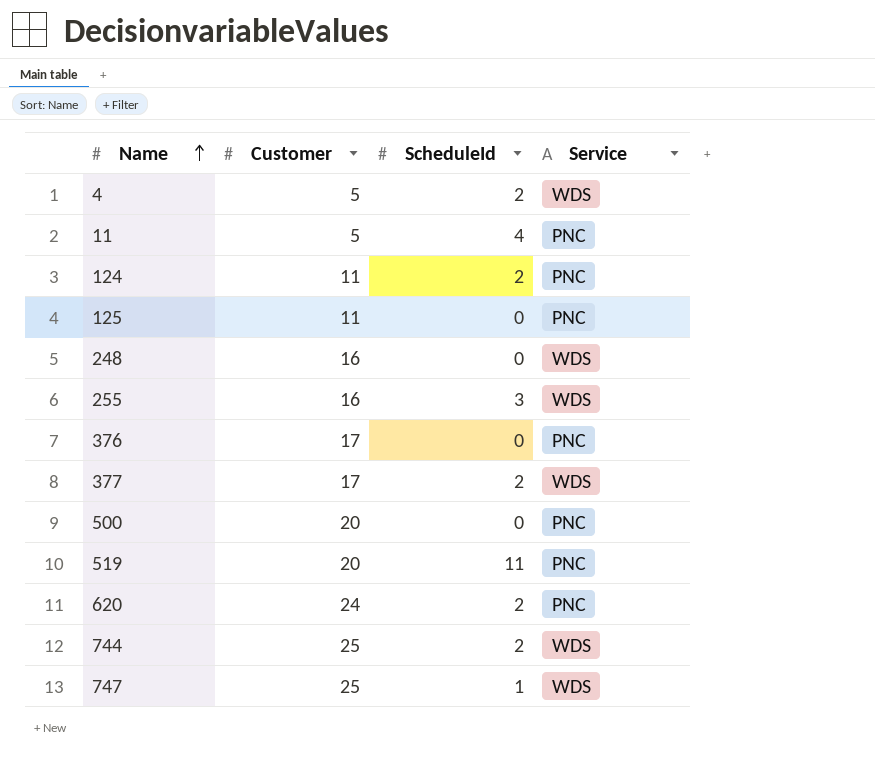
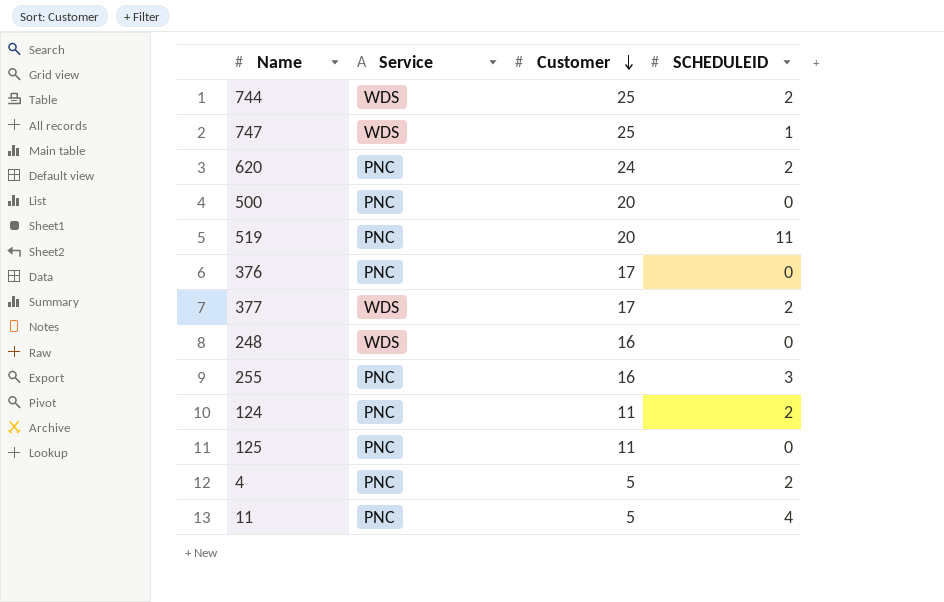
row order: Name ascending -> Customer descending
column Service | position: 4 -> 2
column name: ScheduleId -> SCHEDULEID
255 | Service: WDS -> PNC
4 | Service: WDS -> PNC

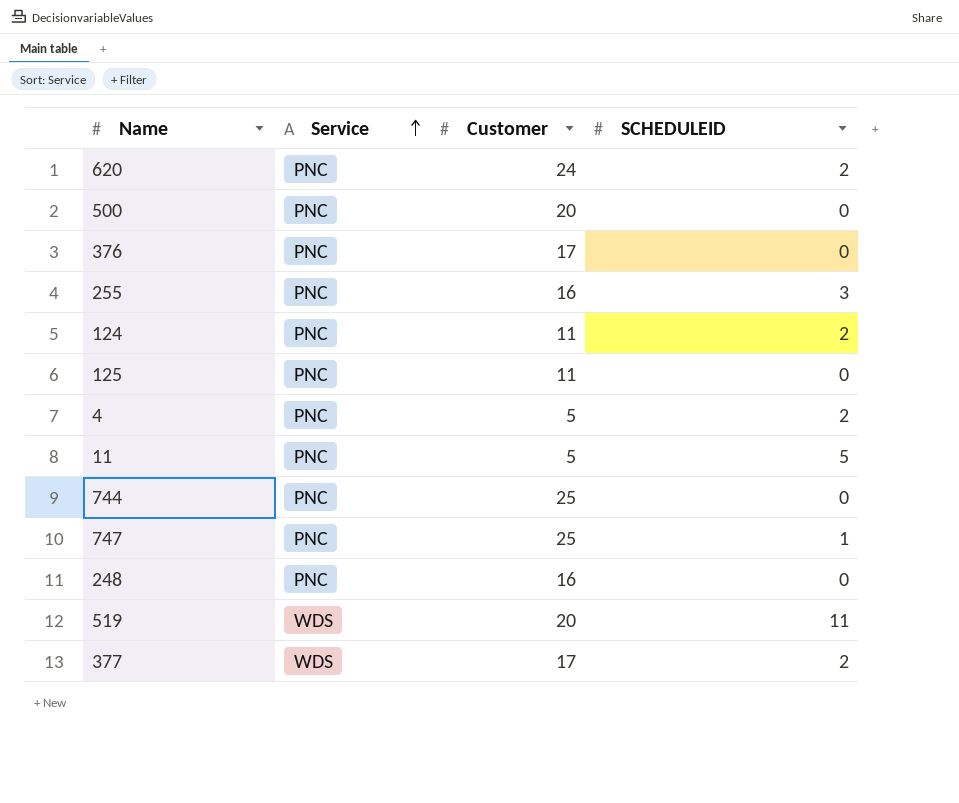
row order: Customer descending -> Service ascending
11 | SCHEDULEID: 4 -> 5
744 | Service: WDS -> PNC
744 | SCHEDULEID: 2 -> 0
747 | Service: WDS -> PNC
248 | Service: WDS -> PNC
519 | Service: PNC -> WDS

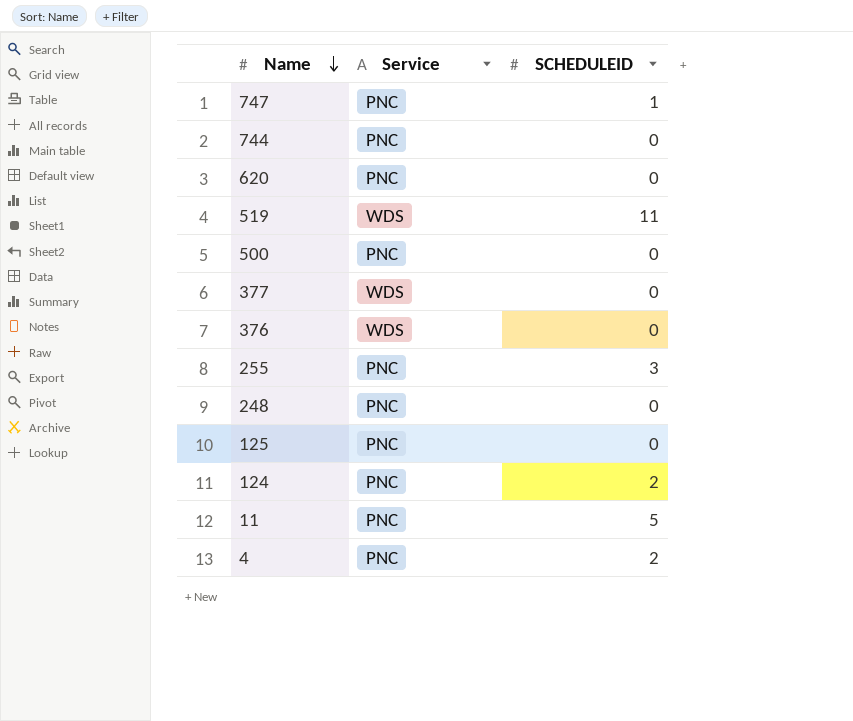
row order: Service ascending -> Name descending
column Customer | position: 3 -> none
620 | SCHEDULEID: 2 -> 0
377 | SCHEDULEID: 2 -> 0
376 | Service: PNC -> WDS

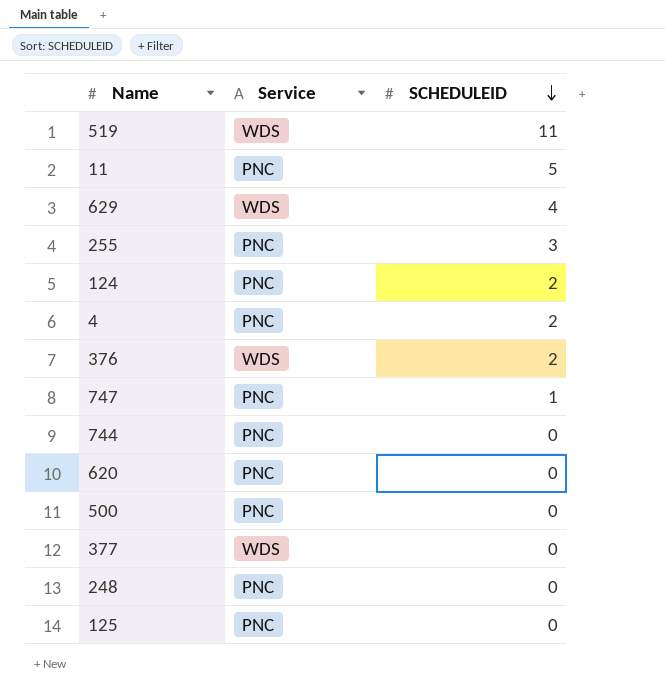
row order: Name descending -> SCHEDULEID descending
row 629: none -> WDS | 4
376 | SCHEDULEID: 0 -> 2

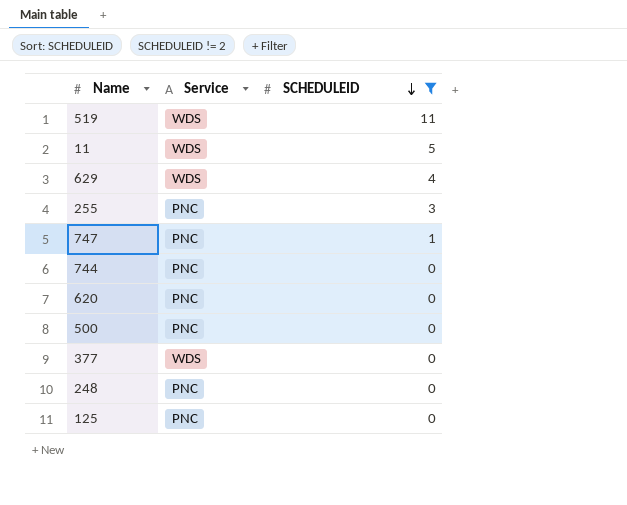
filter: none -> SCHEDULEID != 2
11 | Service: PNC -> WDS

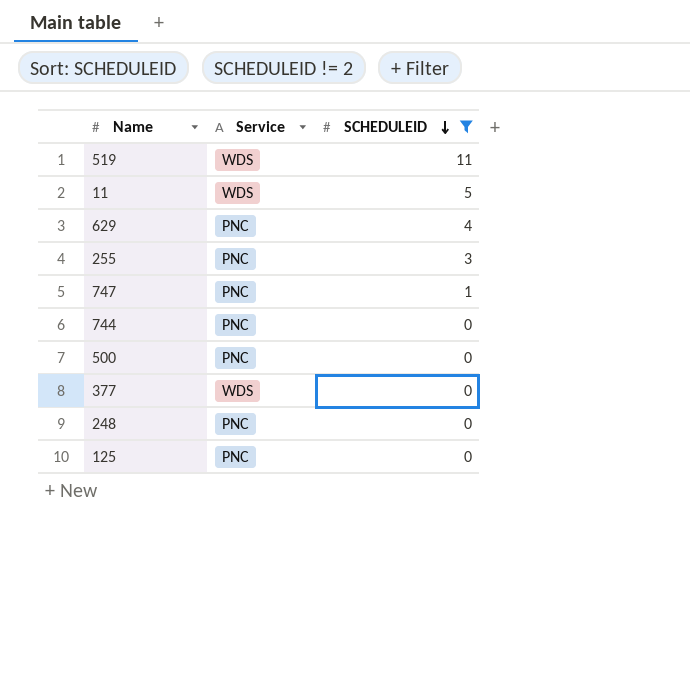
row 620: PNC | 0 -> none
629 | Service: WDS -> PNC

